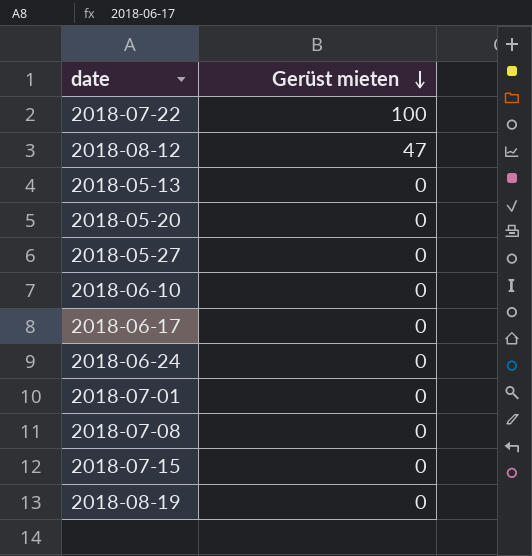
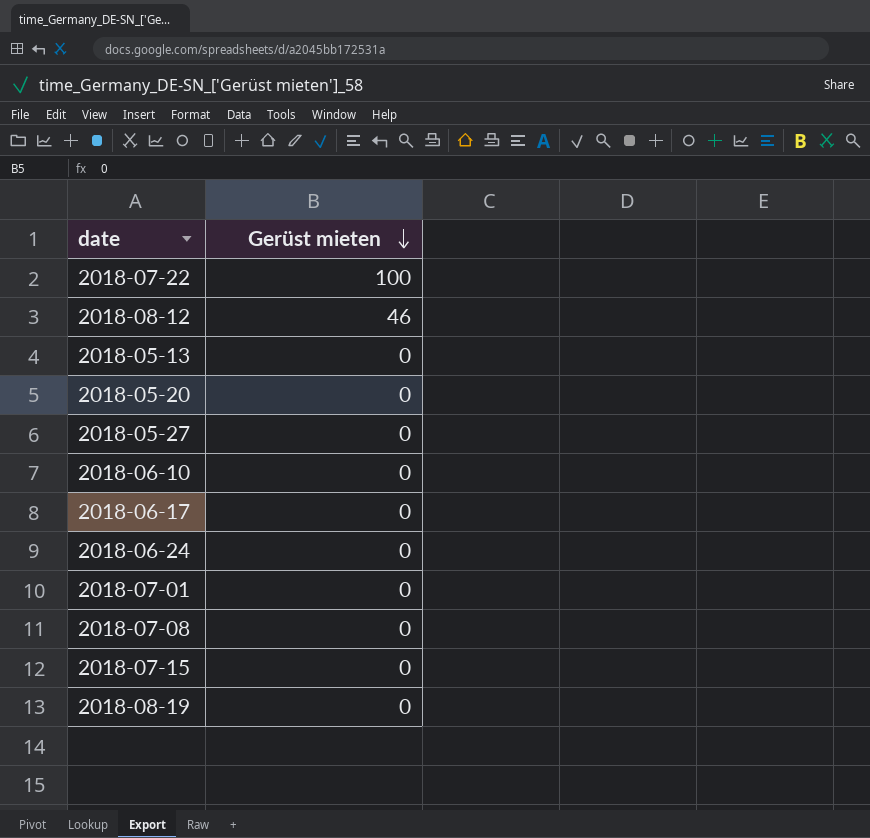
2018-08-12 | Gerüst mieten: 47 -> 46

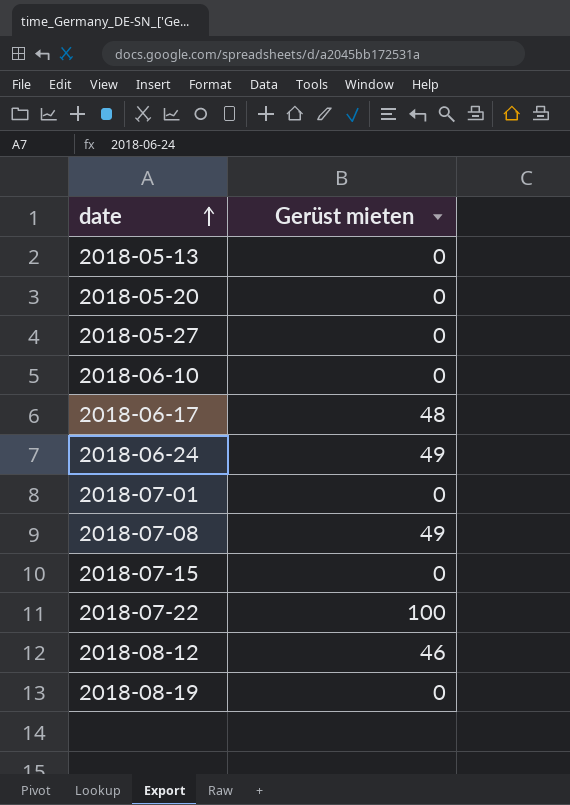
row order: Gerüst mieten descending -> date ascending
2018-06-17 | Gerüst mieten: 0 -> 48
2018-06-24 | Gerüst mieten: 0 -> 49
2018-07-08 | Gerüst mieten: 0 -> 49

